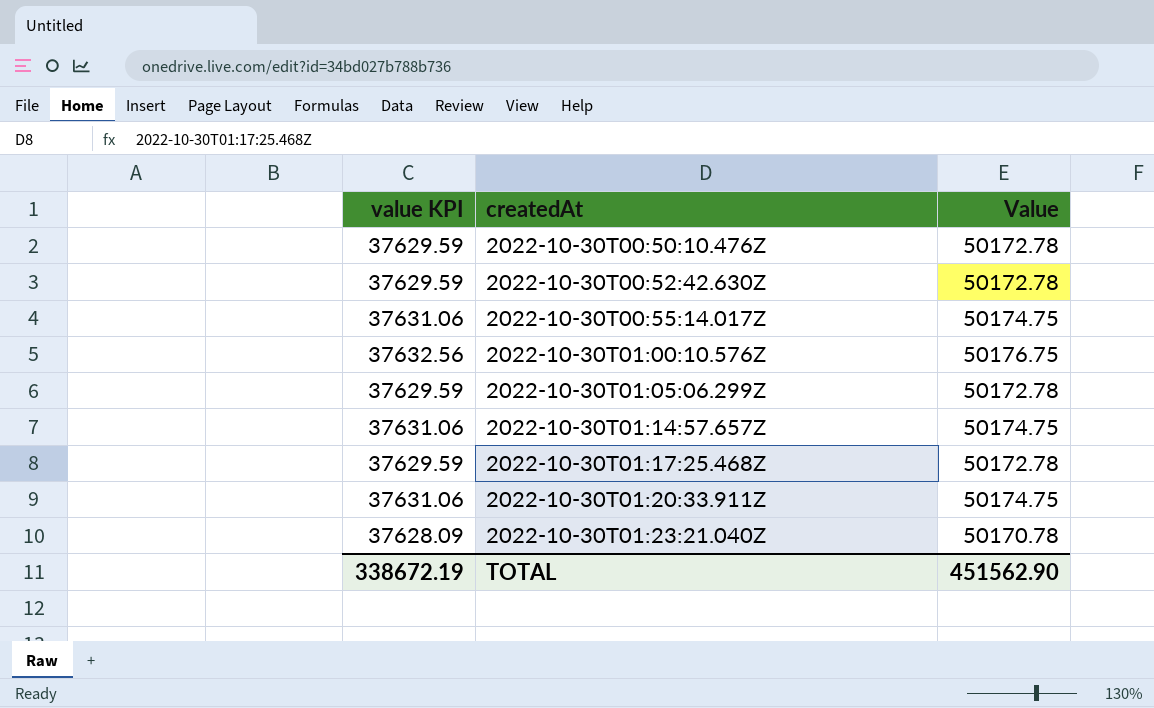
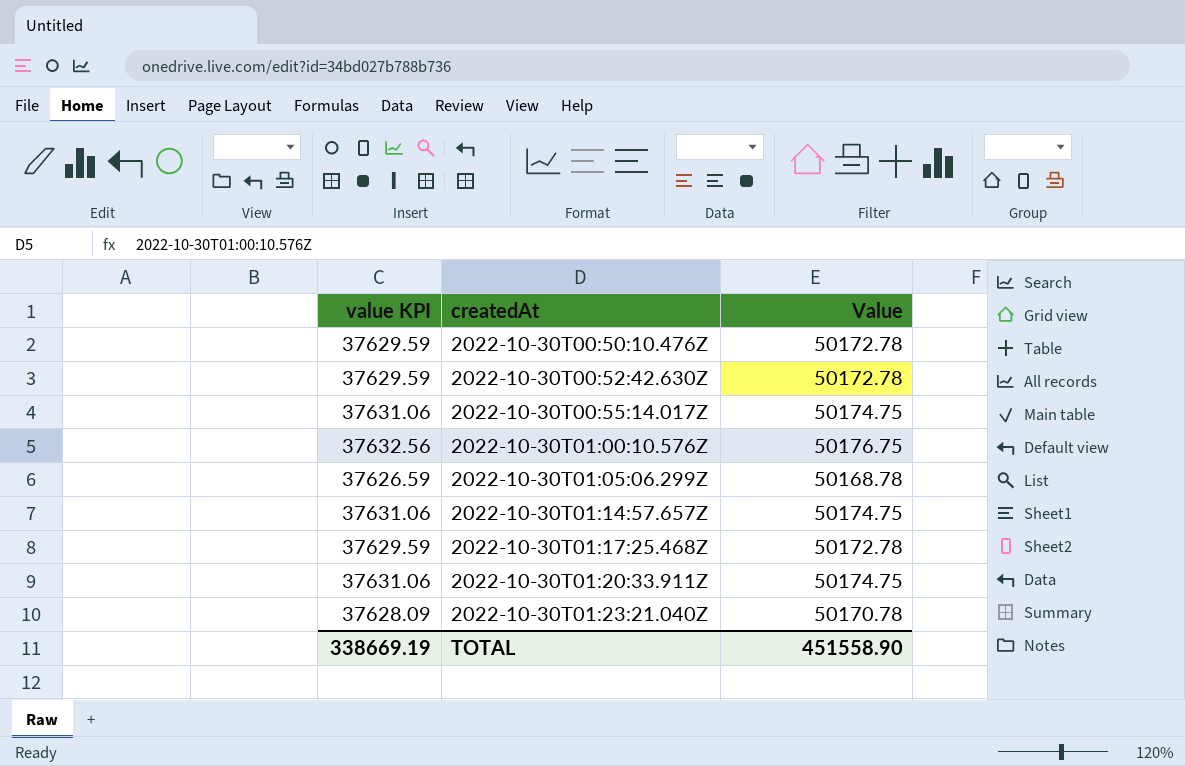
2022-10-30T01:05:06.299Z | value KPI: 37629.59 -> 37626.59
2022-10-30T01:05:06.299Z | Value: 50172.78 -> 50168.78
TOTAL | value KPI: 338672.19 -> 338669.19
TOTAL | Value: 451562.90 -> 451558.90

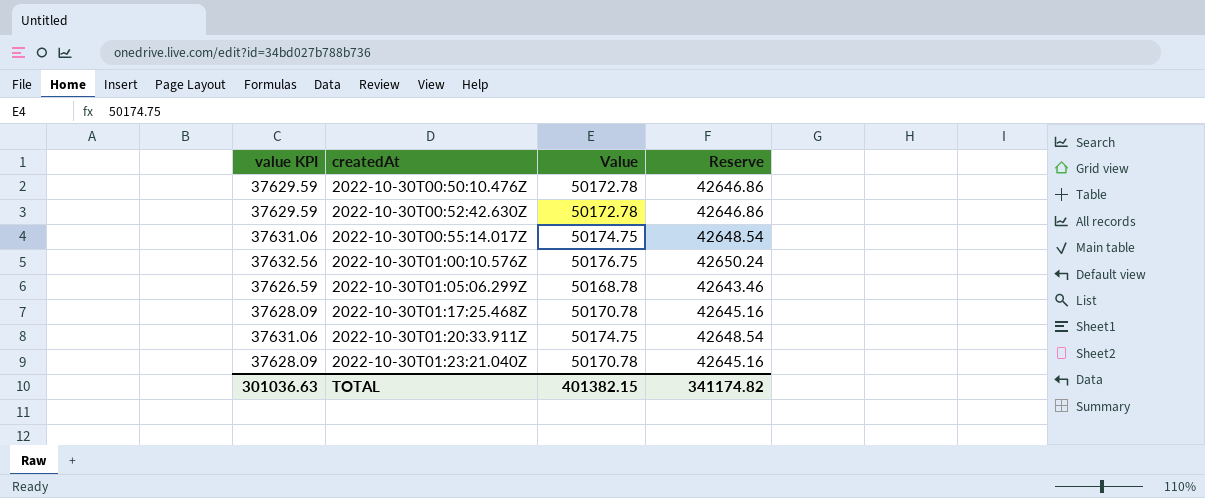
column Reserve | formula: none -> [Value] * 0.85
row 2022-10-30T01:14:57.657Z: 37631.06 | 50174.75 -> none
2022-10-30T01:17:25.468Z | value KPI: 37629.59 -> 37628.09
2022-10-30T01:17:25.468Z | Value: 50172.78 -> 50170.78
TOTAL | value KPI: 338669.19 -> 301036.63
TOTAL | Value: 451558.90 -> 401382.15

